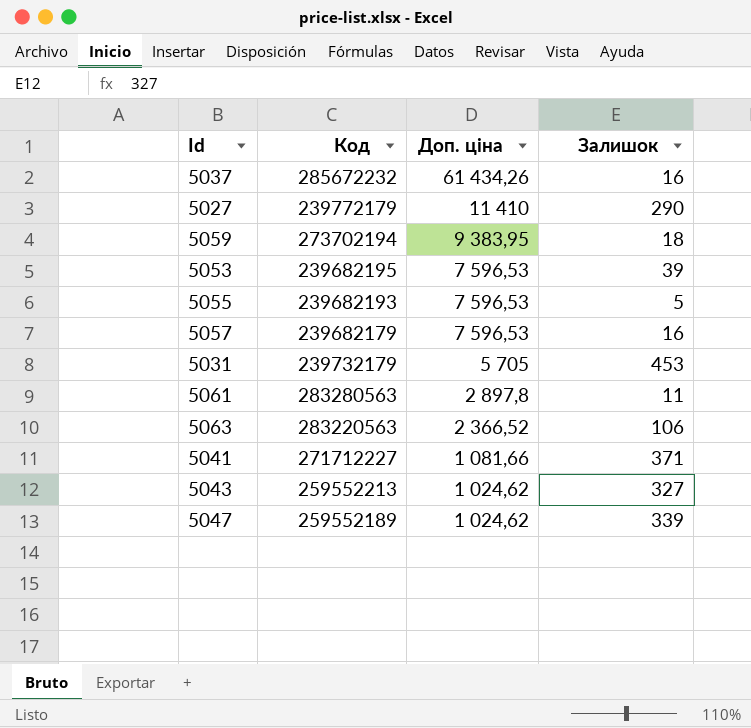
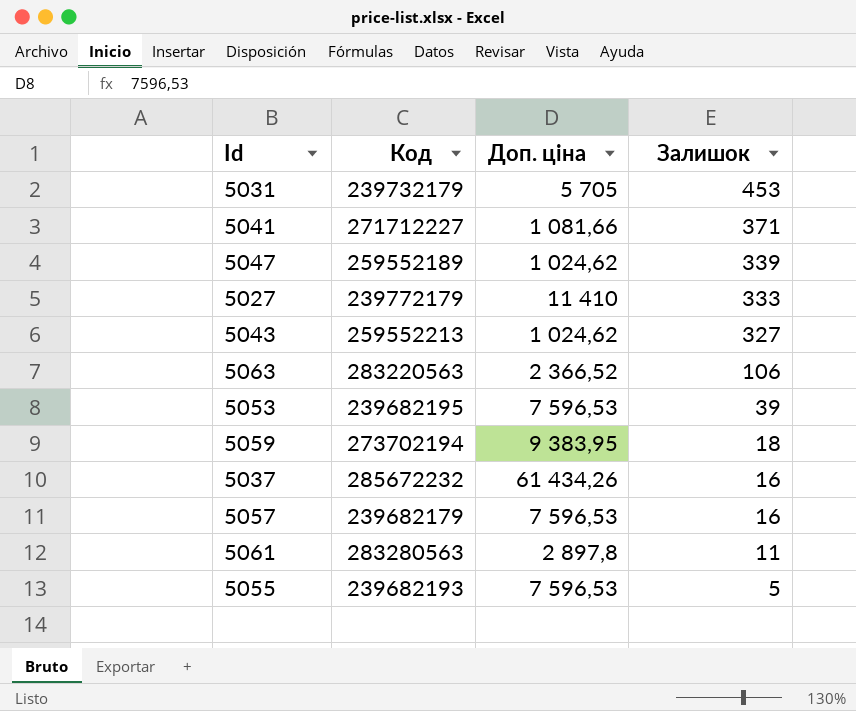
row order: Доп. ціна descending -> Залишок descending
5027 | Залишок: 290 -> 333

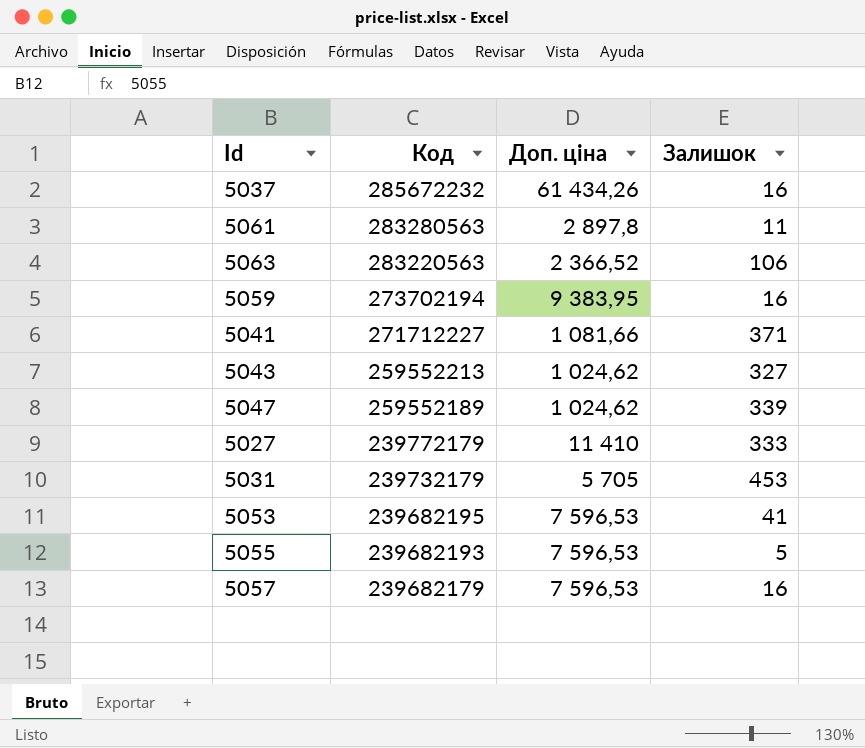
row order: Залишок descending -> Код descending
5059 | Залишок: 18 -> 16
5053 | Залишок: 39 -> 41

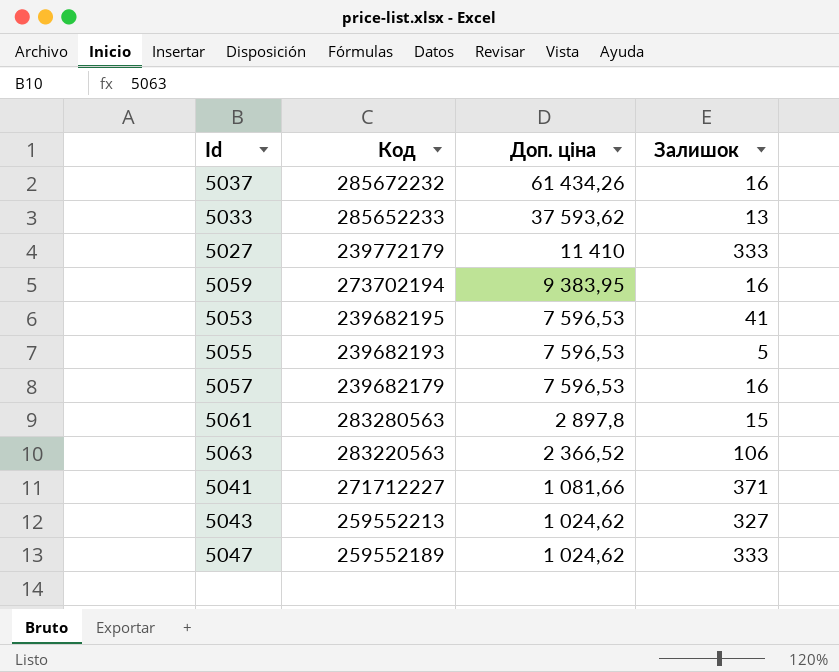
row order: Код descending -> Доп. ціна descending
row 5031: 239732179 | 5 705 | 453 -> none
row 5033: none -> 285652233 | 37 593,62 | 13
5061 | Залишок: 11 -> 15
5047 | Залишок: 339 -> 333

